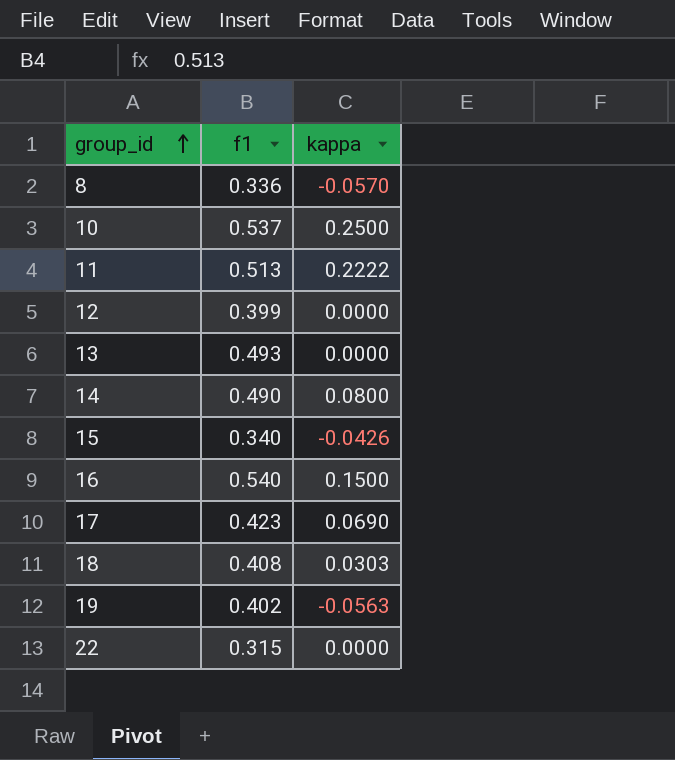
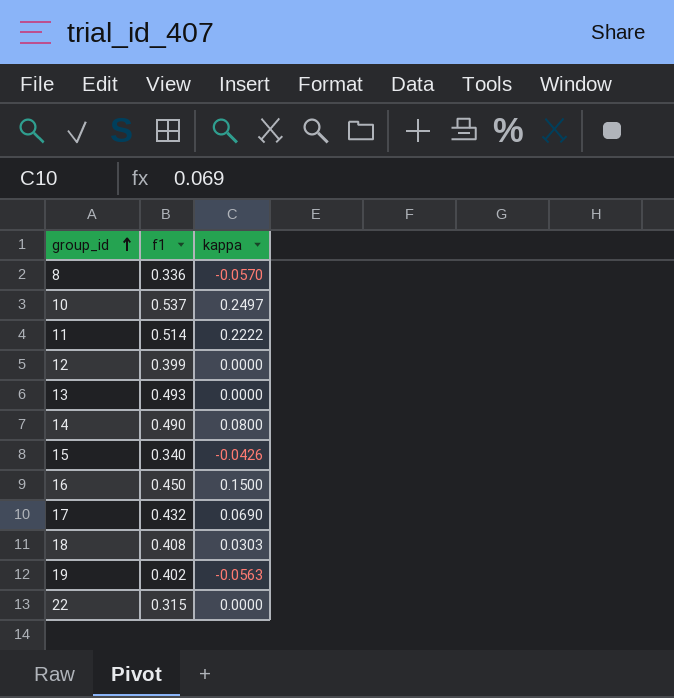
10 | kappa: 0.2500 -> 0.2497
11 | f1: 0.513 -> 0.514
16 | f1: 0.540 -> 0.450
17 | f1: 0.423 -> 0.432

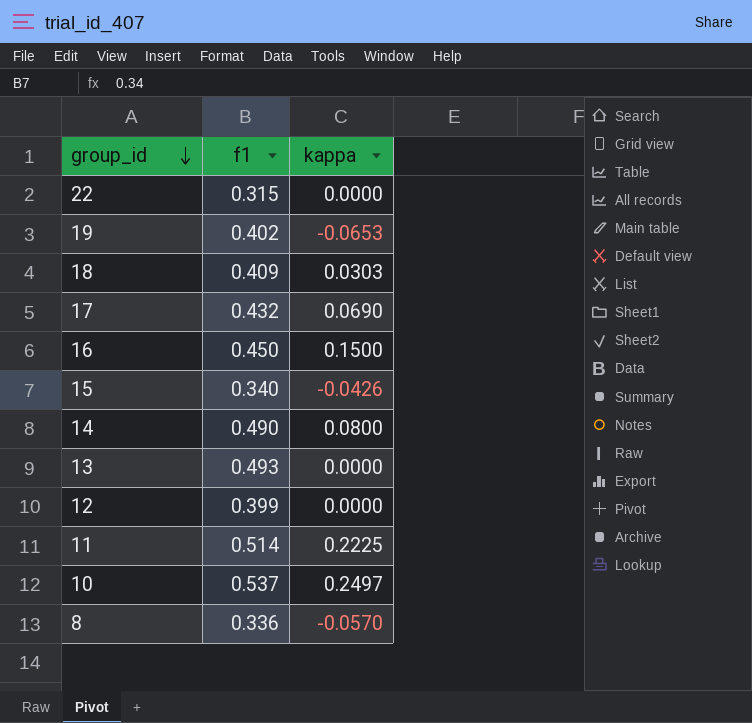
row order: group_id ascending -> group_id descending
19 | kappa: -0.0563 -> -0.0653
18 | f1: 0.408 -> 0.409
11 | kappa: 0.2222 -> 0.2225

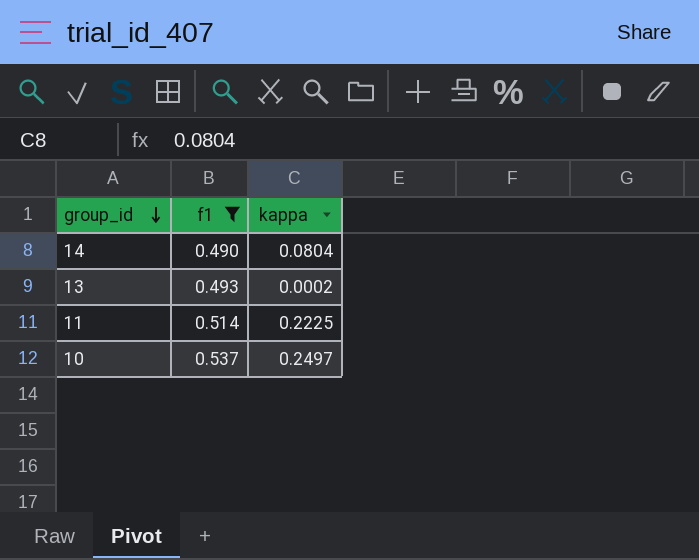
filter: none -> f1 >= 0.490
14 | kappa: 0.0800 -> 0.0804
13 | kappa: 0.0000 -> 0.0002

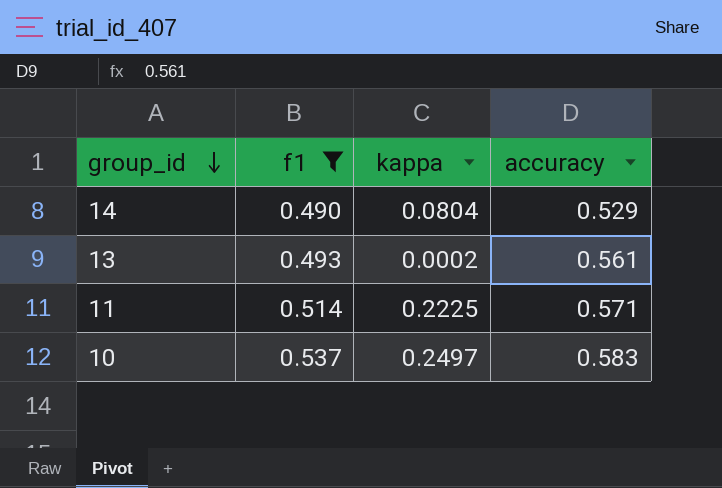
column accuracy | position: none -> 4

